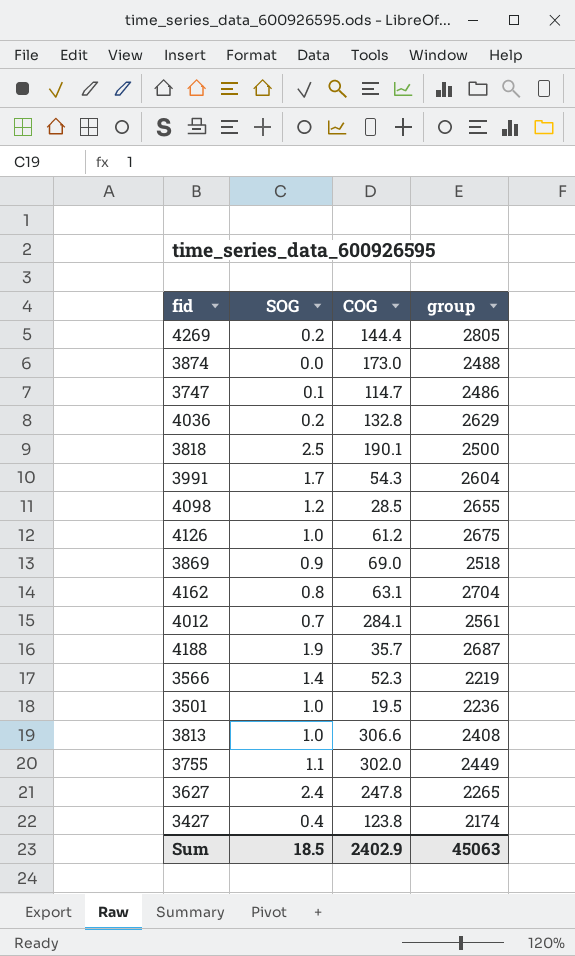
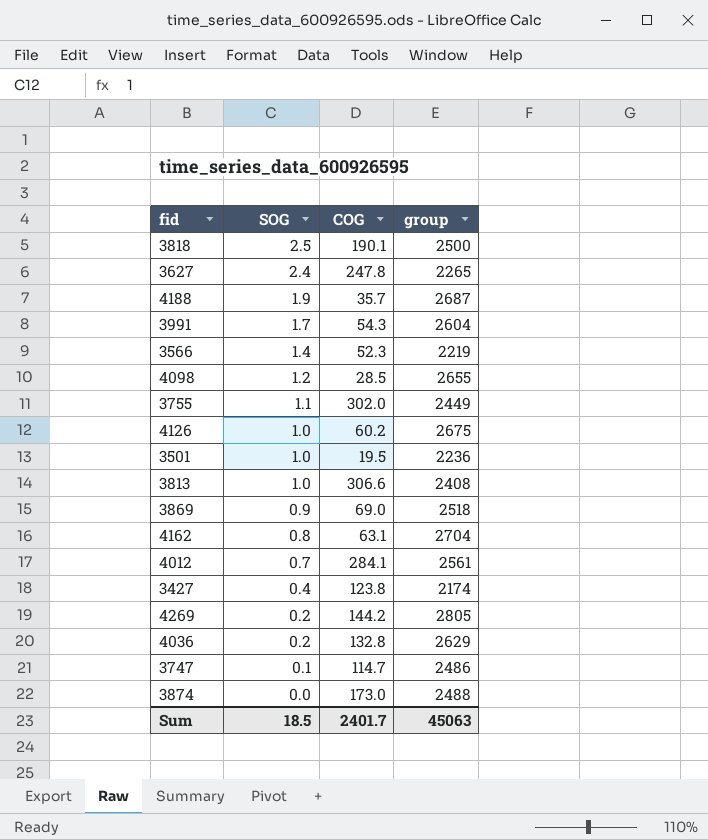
row order: none -> SOG descending
4126 | COG: 61.2 -> 60.2
4269 | COG: 144.4 -> 144.2
Sum | COG: 2402.9 -> 2401.7

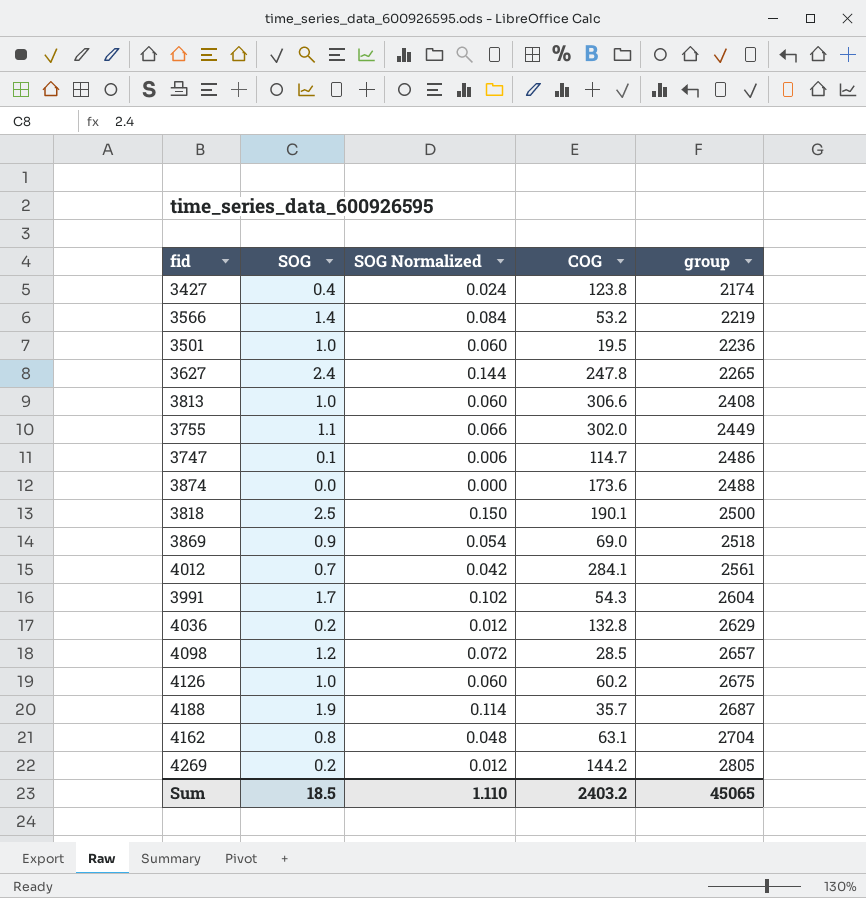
row order: SOG descending -> group ascending
column SOG Normalized | formula: none -> [SOG] * 0.06
3566 | COG: 52.3 -> 53.2
3874 | COG: 173.0 -> 173.6
4098 | group: 2655 -> 2657
Sum | COG: 2401.7 -> 2403.2
Sum | group: 45063 -> 45065

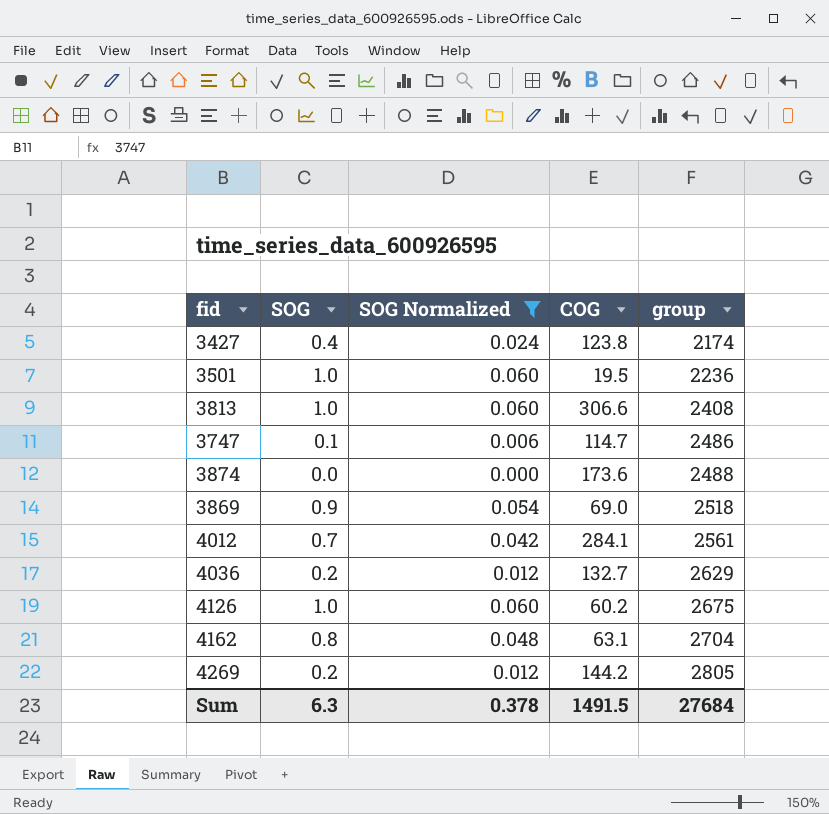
filter: none -> SOG Normalized <= 0.060
4036 | COG: 132.8 -> 132.7
Sum | SOG: 18.5 -> 6.3
Sum | SOG Normalized: 1.110 -> 0.378
Sum | COG: 2403.2 -> 1491.5
Sum | group: 45065 -> 27684

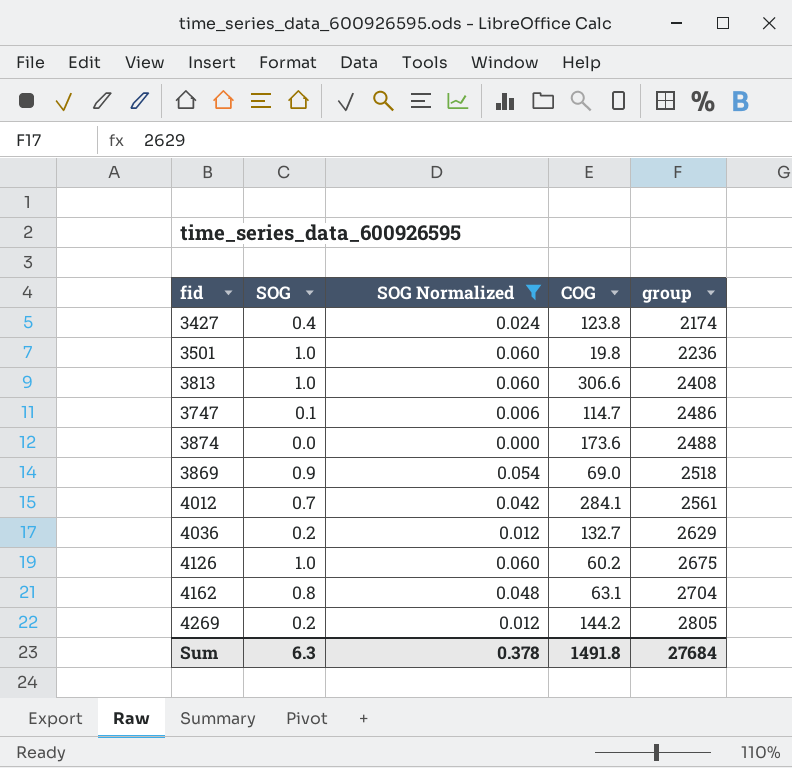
3501 | COG: 19.5 -> 19.8
Sum | COG: 1491.5 -> 1491.8

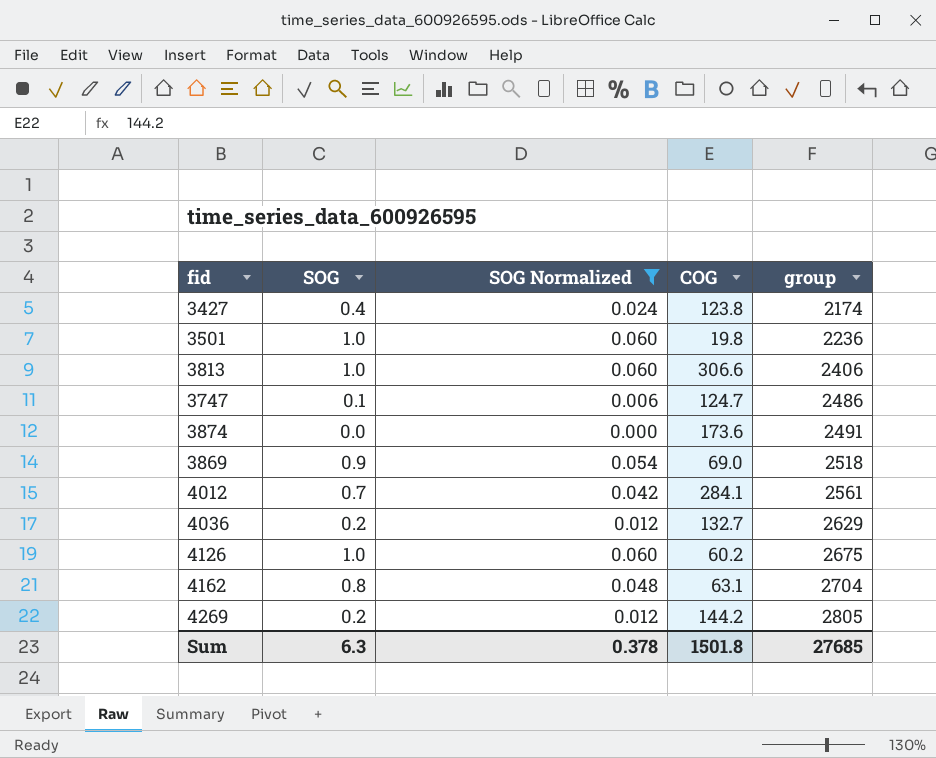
3813 | group: 2408 -> 2406
3747 | COG: 114.7 -> 124.7
3874 | group: 2488 -> 2491
Sum | COG: 1491.8 -> 1501.8
Sum | group: 27684 -> 27685

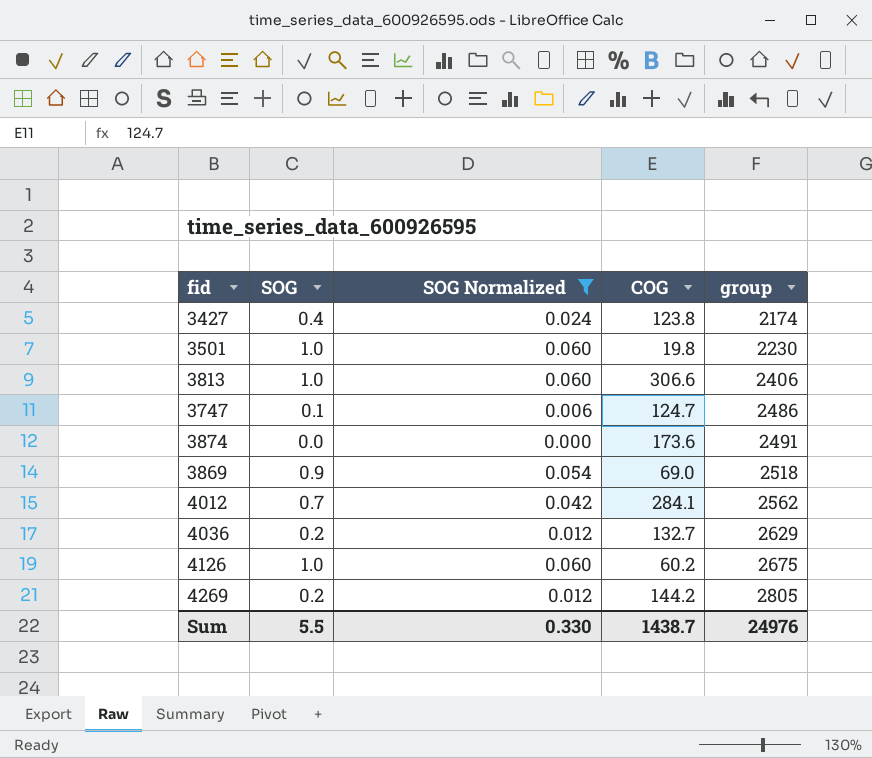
row 4162: 0.8 | 0.048 | 63.1 | 2704 -> none
3501 | group: 2236 -> 2230
4012 | group: 2561 -> 2562
Sum | SOG: 6.3 -> 5.5
Sum | SOG Normalized: 0.378 -> 0.330
Sum | COG: 1501.8 -> 1438.7
Sum | group: 27685 -> 24976

